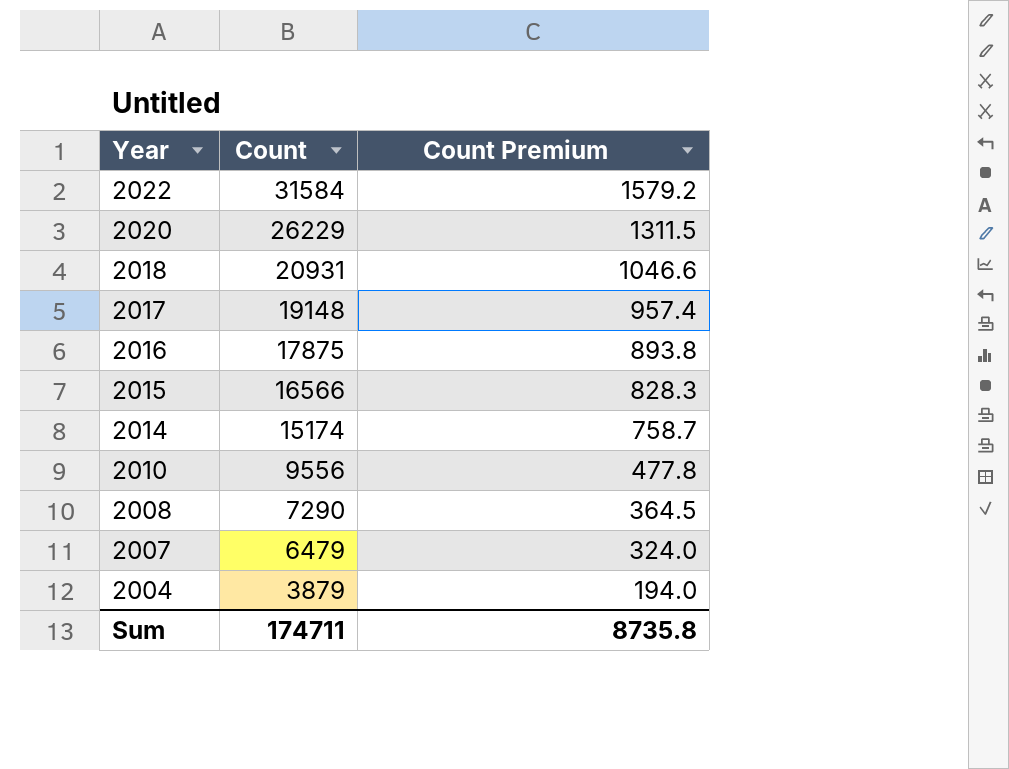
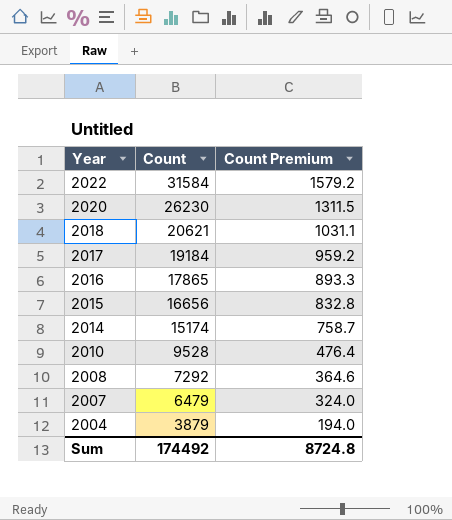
2020 | Count: 26229 -> 26230
2018 | Count: 20931 -> 20621
2018 | Count Premium: 1046.6 -> 1031.1
2017 | Count: 19148 -> 19184
2017 | Count Premium: 957.4 -> 959.2
2016 | Count: 17875 -> 17865
2016 | Count Premium: 893.8 -> 893.3
2015 | Count: 16566 -> 16656
2015 | Count Premium: 828.3 -> 832.8
2010 | Count: 9556 -> 9528
2010 | Count Premium: 477.8 -> 476.4
2008 | Count: 7290 -> 7292
2008 | Count Premium: 364.5 -> 364.6
Sum | Count: 174711 -> 174492
Sum | Count Premium: 8735.8 -> 8724.8

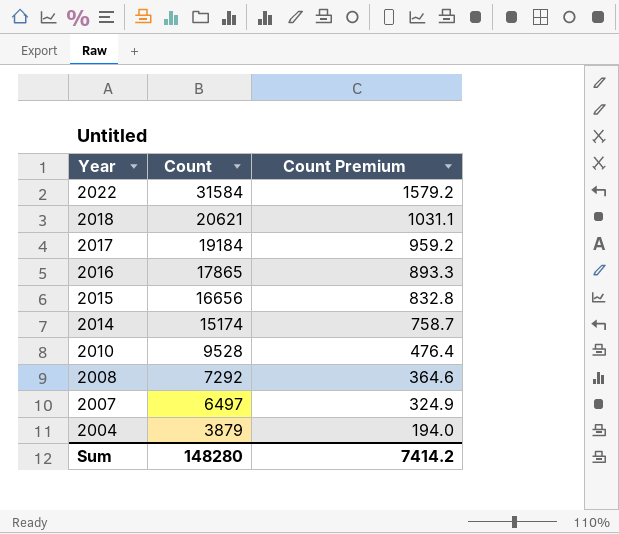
row 2020: 26230 | 1311.5 -> none
2007 | Count: 6479 -> 6497
2007 | Count Premium: 324.0 -> 324.9
Sum | Count: 174492 -> 148280
Sum | Count Premium: 8724.8 -> 7414.2

